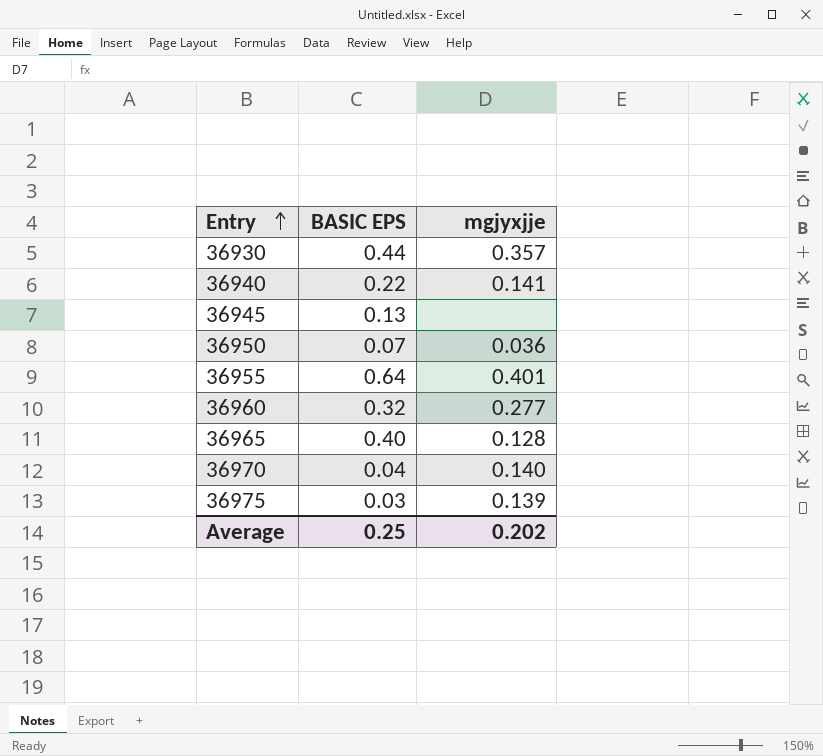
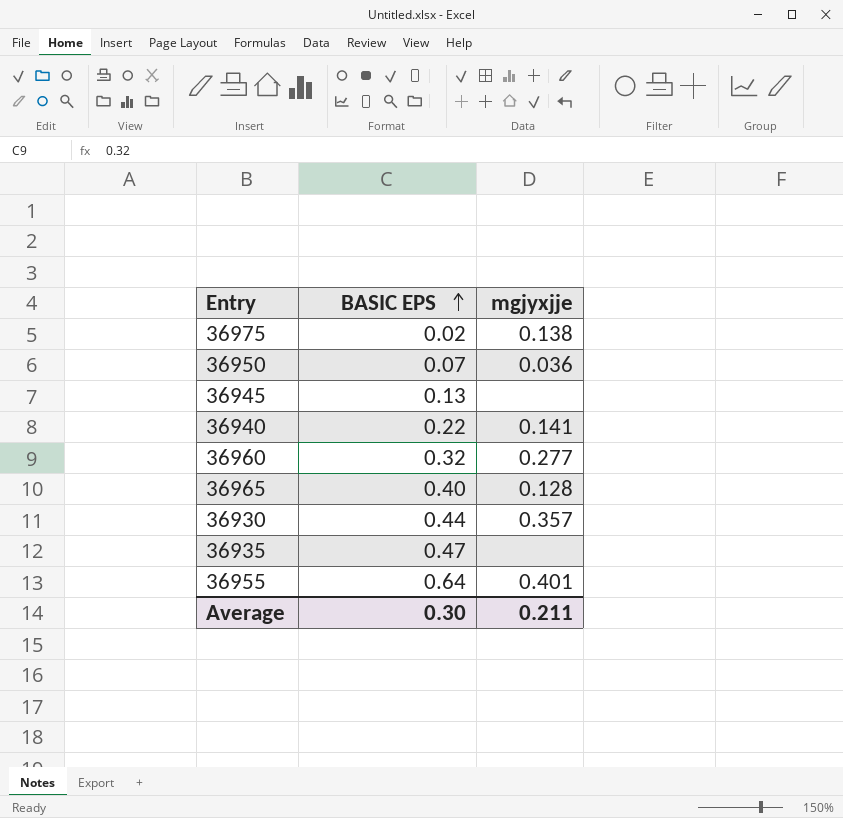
row order: Entry ascending -> BASIC EPS ascending
row 36970: 0.04 | 0.140 -> none
36975 | BASIC EPS: 0.03 -> 0.02
36975 | mgjyxjje: 0.139 -> 0.138
row 36935: none -> 0.47 | none
Average | BASIC EPS: 0.25 -> 0.30
Average | mgjyxjje: 0.202 -> 0.211

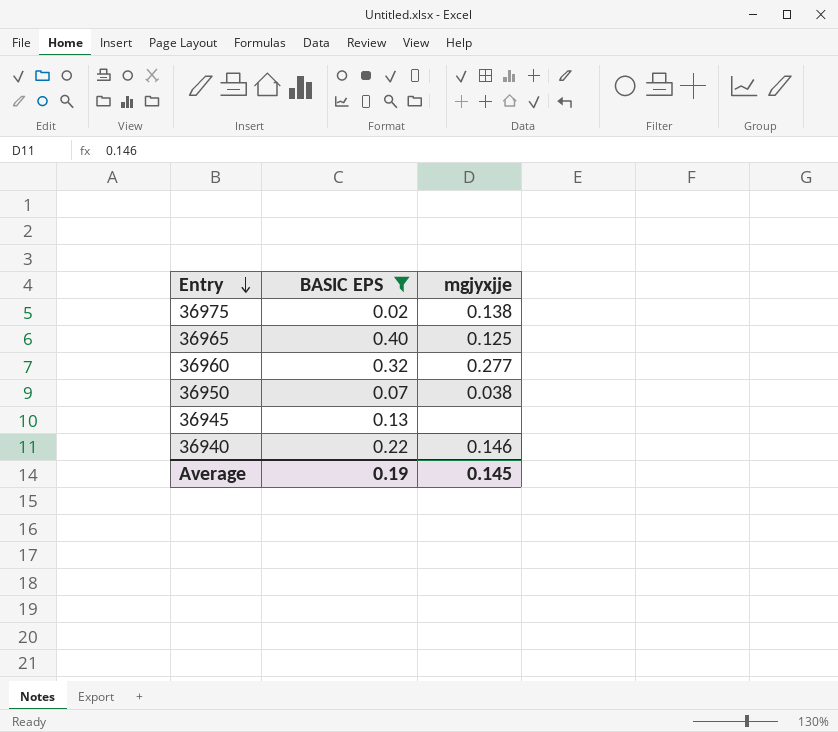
filter: none -> BASIC EPS <= 0.40
row order: BASIC EPS ascending -> Entry descending
36965 | mgjyxjje: 0.128 -> 0.125
36950 | mgjyxjje: 0.036 -> 0.038
36940 | mgjyxjje: 0.141 -> 0.146
Average | BASIC EPS: 0.30 -> 0.19
Average | mgjyxjje: 0.211 -> 0.145

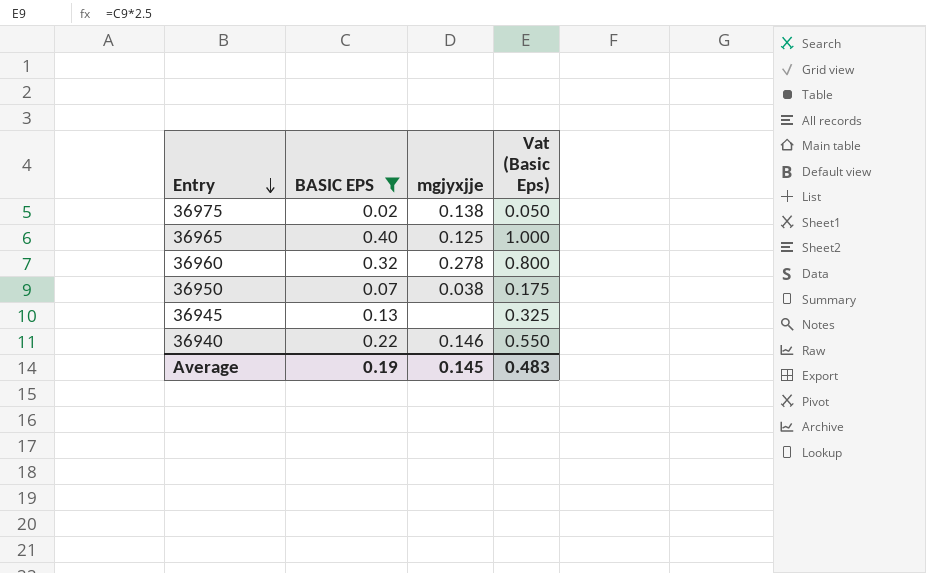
column Vat (Basic Eps) | formula: none -> [BASIC EPS] * 2.5
36960 | mgjyxjje: 0.277 -> 0.278

